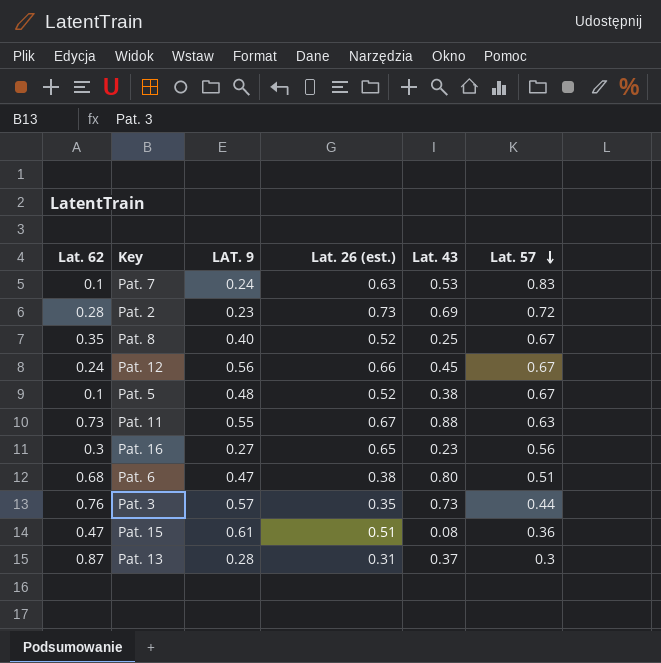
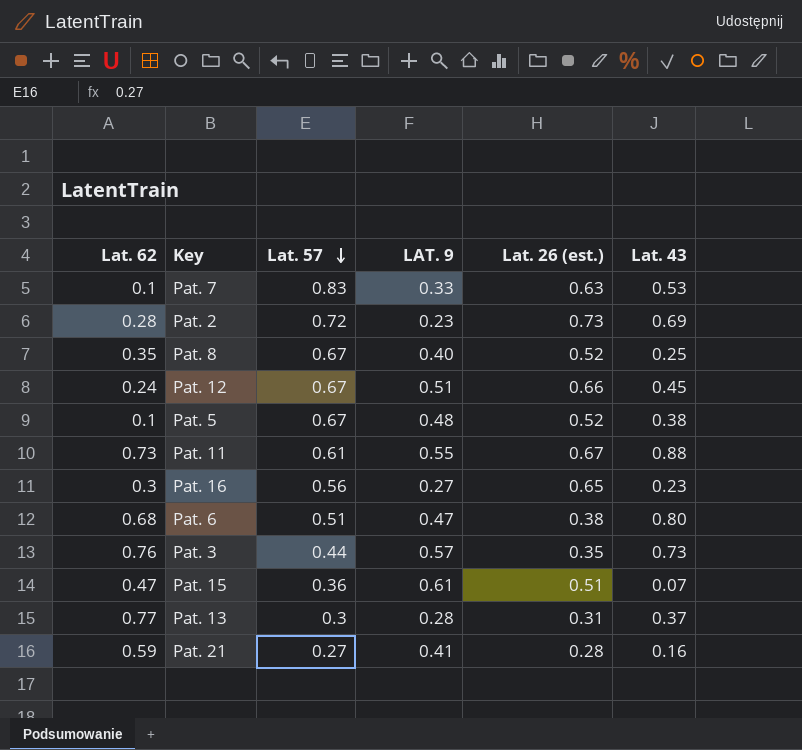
column Lat. 57 | position: 6 -> 3
Pat. 7 | LAT. 9: 0.24 -> 0.33
Pat. 12 | LAT. 9: 0.56 -> 0.51
Pat. 11 | Lat. 57: 0.63 -> 0.61
Pat. 15 | Lat. 43: 0.08 -> 0.07
Pat. 13 | Lat. 62: 0.87 -> 0.77
row Pat. 21: none -> 0.59 | 0.27 | 0.41 | 0.28 | 0.16

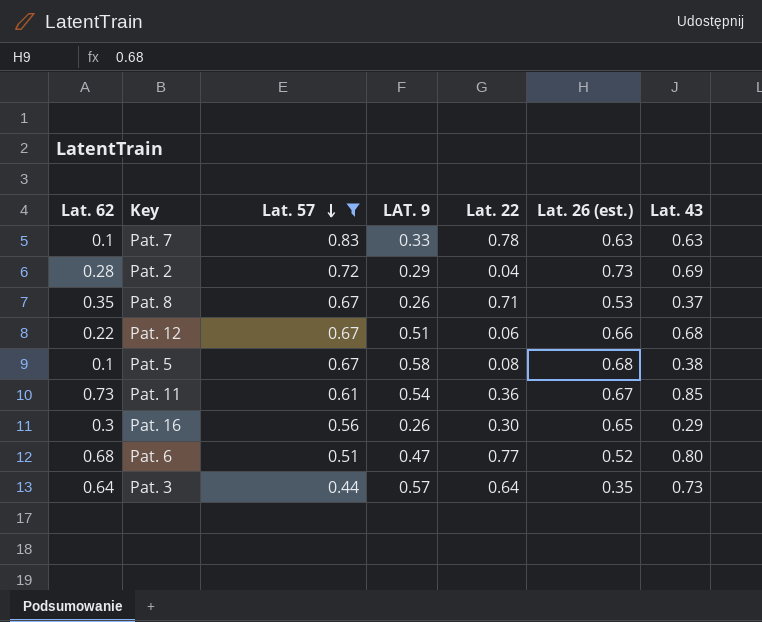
filter: none -> Lat. 57 >= 0.44
column Lat. 22 | position: none -> 5
Pat. 7 | Lat. 43: 0.53 -> 0.63
Pat. 2 | LAT. 9: 0.23 -> 0.29
Pat. 8 | LAT. 9: 0.40 -> 0.26
Pat. 8 | Lat. 26 (est.): 0.52 -> 0.53
Pat. 8 | Lat. 43: 0.25 -> 0.37
Pat. 12 | Lat. 62: 0.24 -> 0.22
Pat. 12 | Lat. 43: 0.45 -> 0.68
Pat. 5 | LAT. 9: 0.48 -> 0.58
Pat. 5 | Lat. 26 (est.): 0.52 -> 0.68
Pat. 11 | LAT. 9: 0.55 -> 0.54
Pat. 11 | Lat. 43: 0.88 -> 0.85
Pat. 16 | LAT. 9: 0.27 -> 0.26
Pat. 16 | Lat. 43: 0.23 -> 0.29
Pat. 6 | Lat. 26 (est.): 0.38 -> 0.52
Pat. 3 | Lat. 62: 0.76 -> 0.64

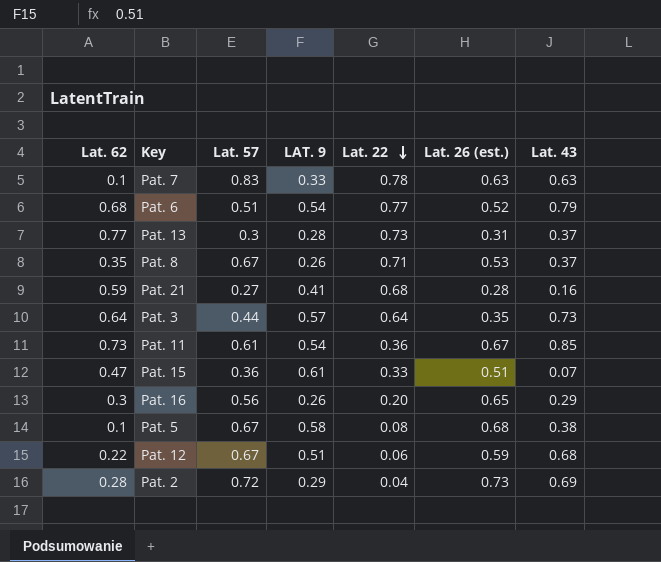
filter: Lat. 57 >= 0.44 -> none
row order: Lat. 57 descending -> Lat. 22 descending
Pat. 6 | LAT. 9: 0.47 -> 0.54
Pat. 6 | Lat. 43: 0.80 -> 0.79
Pat. 16 | Lat. 22: 0.30 -> 0.20
Pat. 12 | Lat. 26 (est.): 0.66 -> 0.59

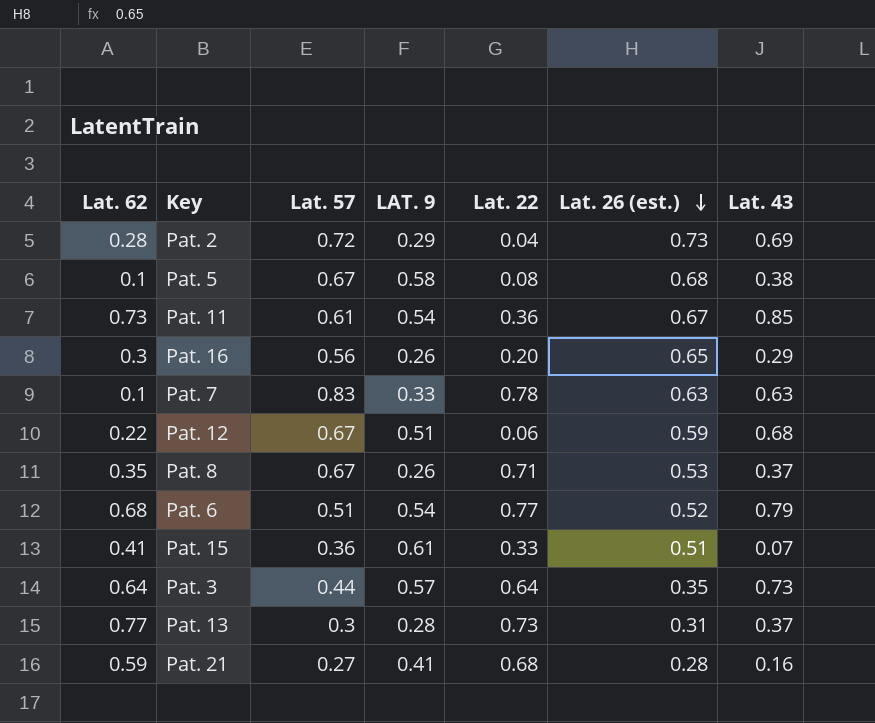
row order: Lat. 22 descending -> Lat. 26 (est.) descending
Pat. 15 | Lat. 62: 0.47 -> 0.41

